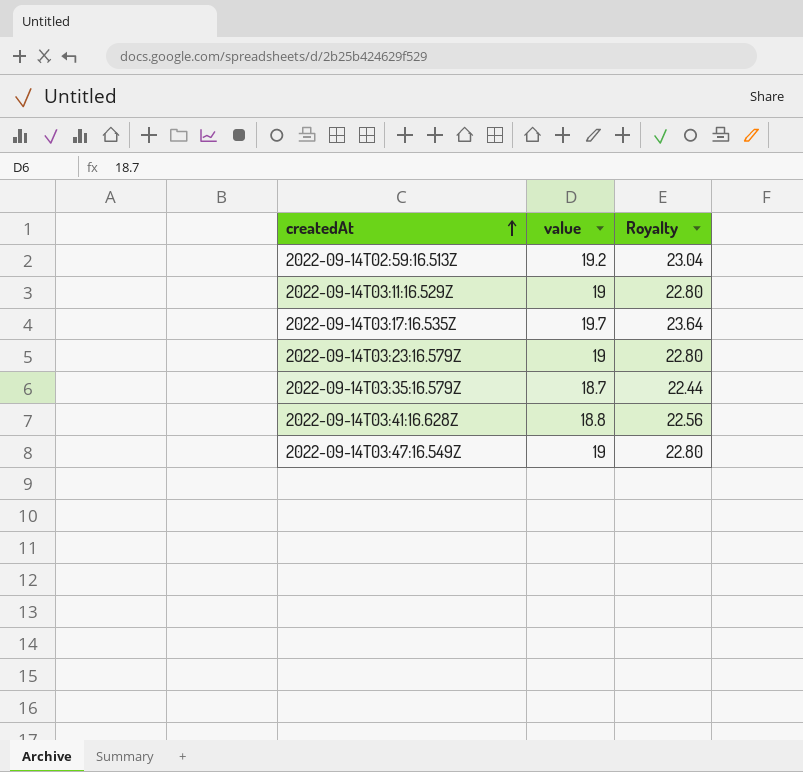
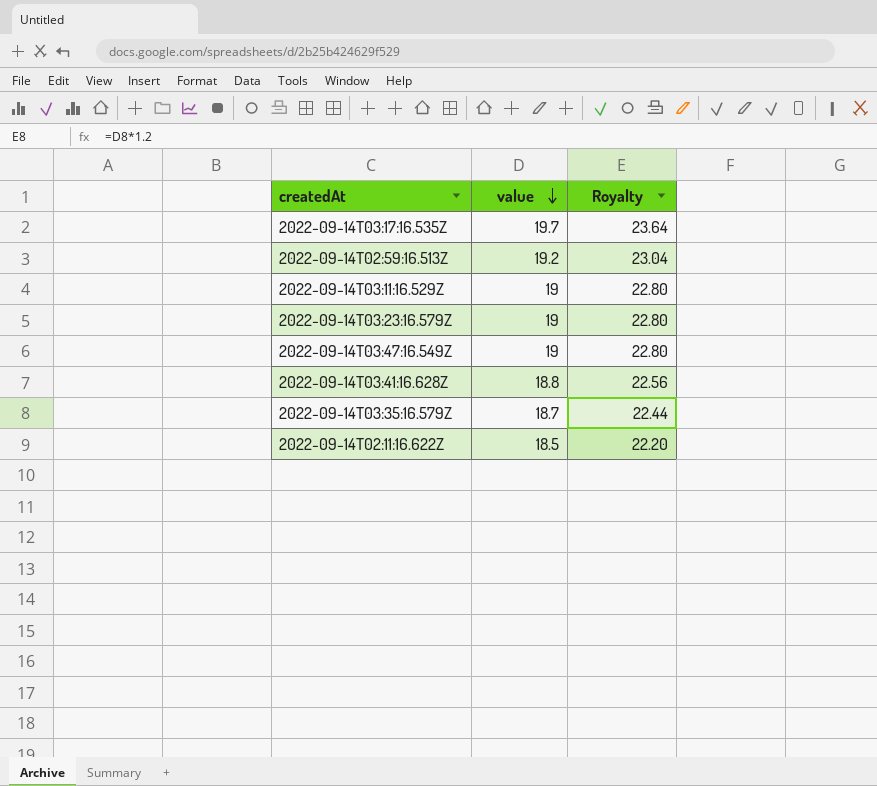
row order: createdAt ascending -> value descending
row 2022-09-14T02:11:16.622Z: none -> 18.5 | 22.20

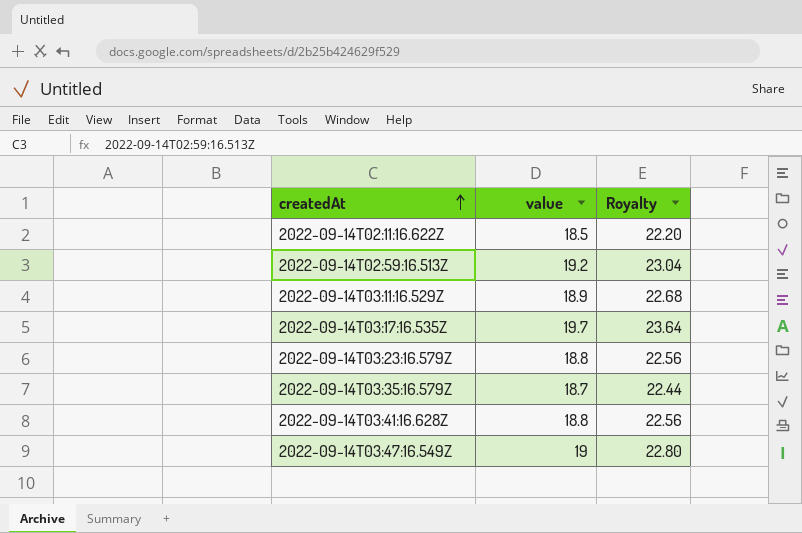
row order: value descending -> createdAt ascending
2022-09-14T03:11:16.529Z | value: 19 -> 18.9
2022-09-14T03:11:16.529Z | Royalty: 22.80 -> 22.68
2022-09-14T03:23:16.579Z | value: 19 -> 18.8
2022-09-14T03:23:16.579Z | Royalty: 22.80 -> 22.56

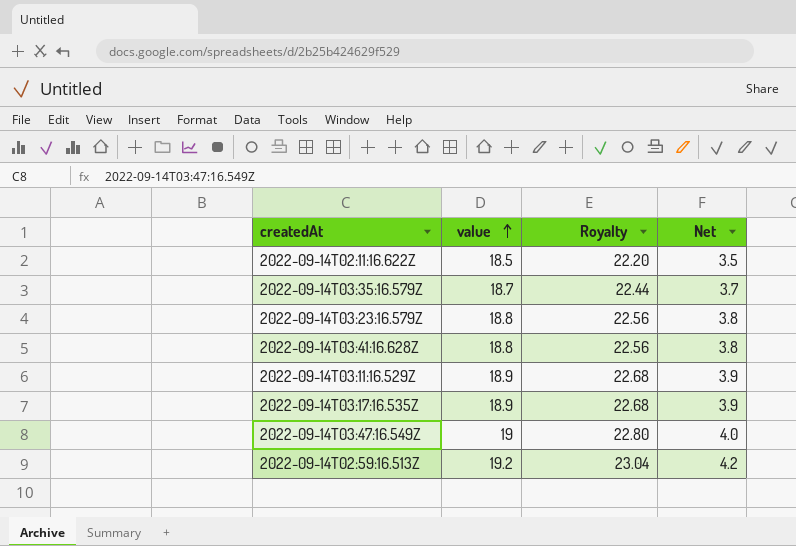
row order: createdAt ascending -> value ascending
column Net | formula: none -> [value] - 15
2022-09-14T03:17:16.535Z | value: 19.7 -> 18.9
2022-09-14T03:17:16.535Z | Royalty: 23.64 -> 22.68

